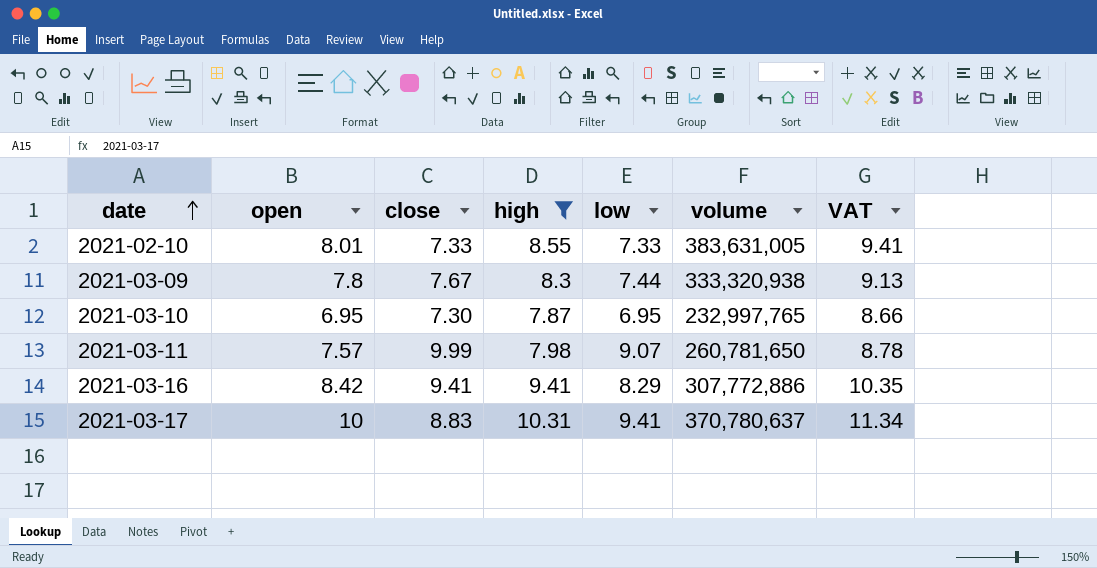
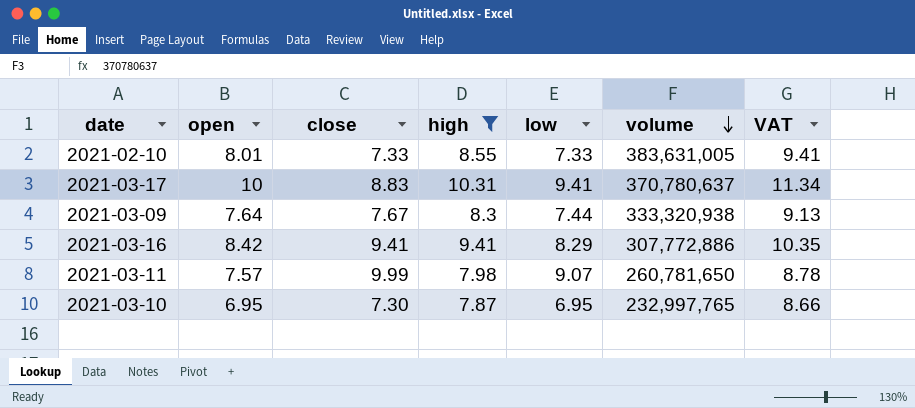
row order: date ascending -> volume descending
2021-03-09 | open: 7.8 -> 7.64

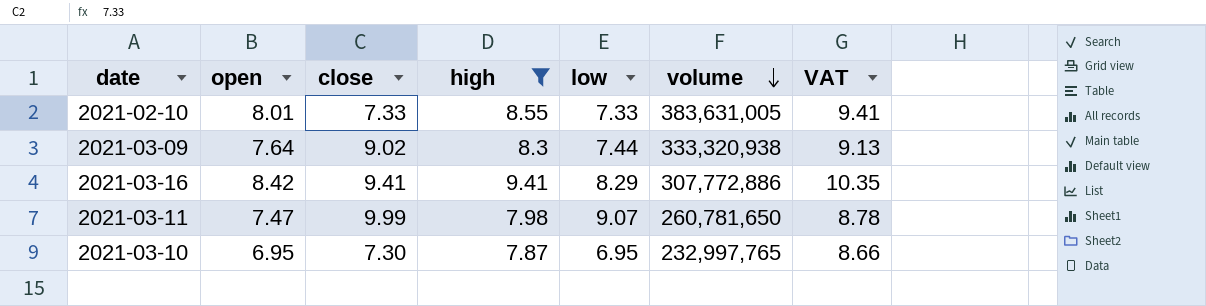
row 2021-03-17: 10 | 8.83 | 10.31 | 9.41 | 370,780,637 | 11.34 -> none
2021-03-09 | close: 7.67 -> 9.02
2021-03-11 | open: 7.57 -> 7.47

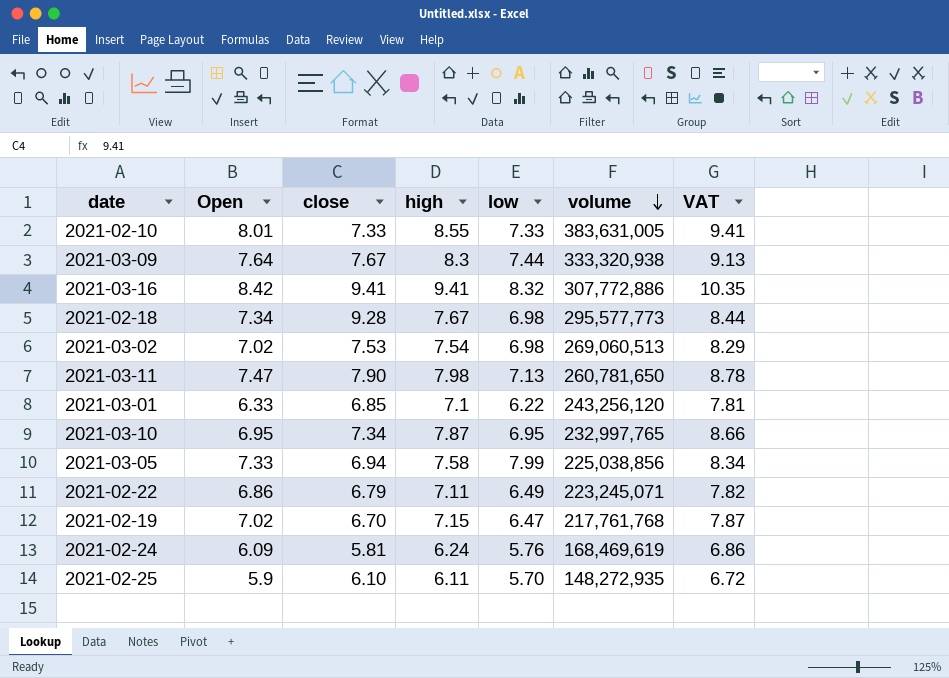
filter: high >= 7.87 -> none
column name: open -> Open
2021-03-09 | close: 9.02 -> 7.67
2021-03-16 | low: 8.29 -> 8.32
2021-03-11 | close: 9.99 -> 7.90
2021-03-11 | low: 9.07 -> 7.13
2021-03-10 | close: 7.30 -> 7.34

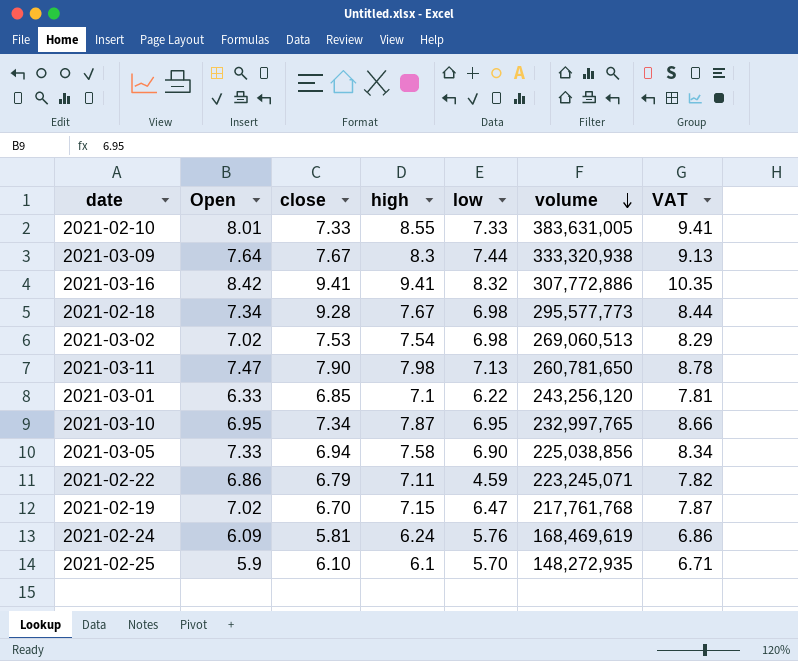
2021-03-05 | low: 7.99 -> 6.90
2021-02-22 | low: 6.49 -> 4.59
2021-02-25 | high: 6.11 -> 6.1
2021-02-25 | VAT: 6.72 -> 6.71

